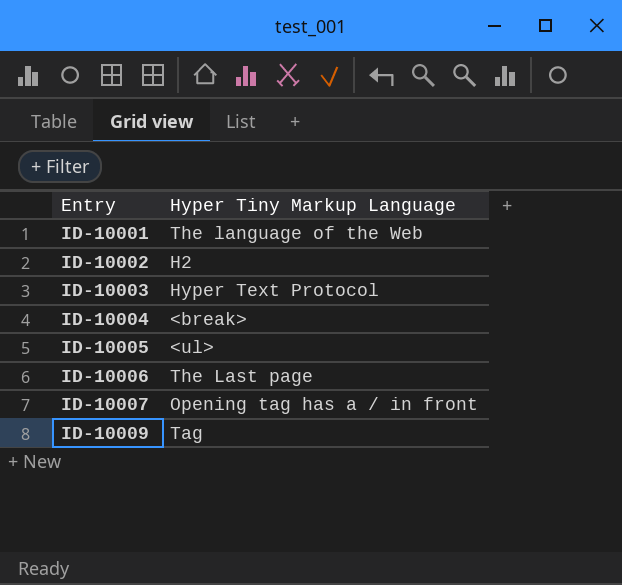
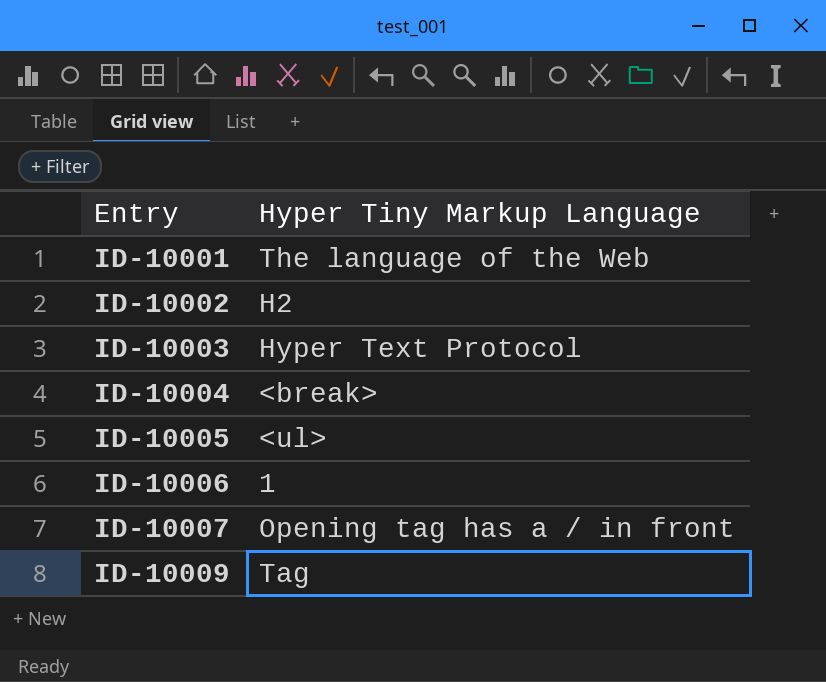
ID-10006 | Hyper Tiny Markup Language: The Last page -> 1

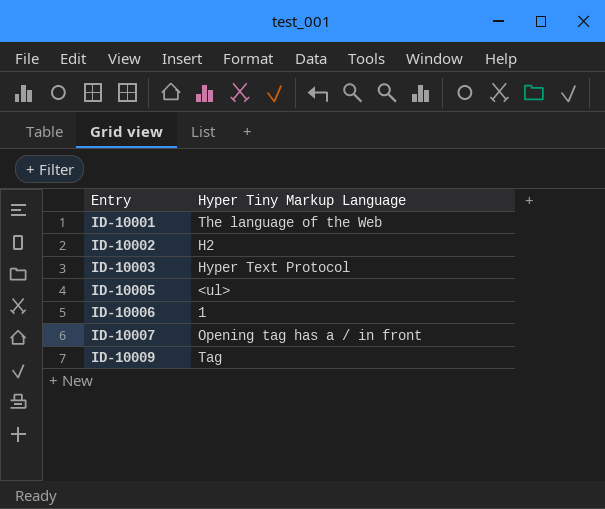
row ID-10004: <break> -> none

